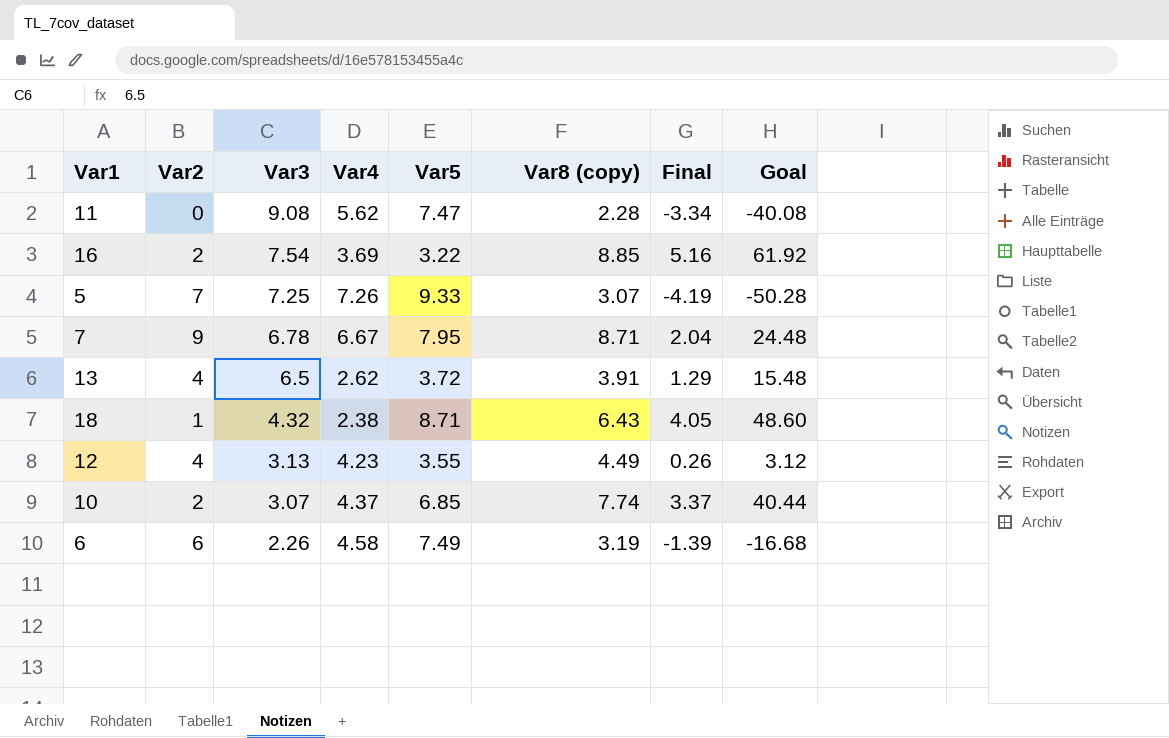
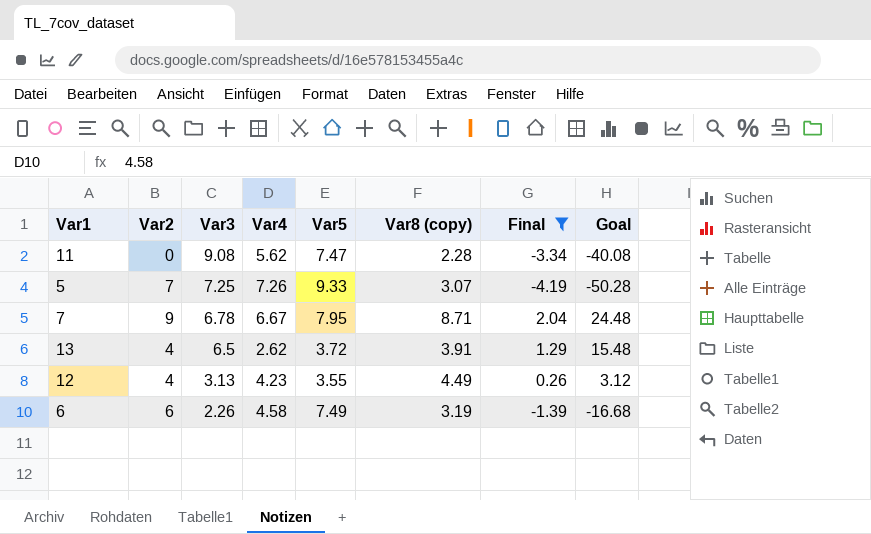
filter: none -> Final <= 2.04

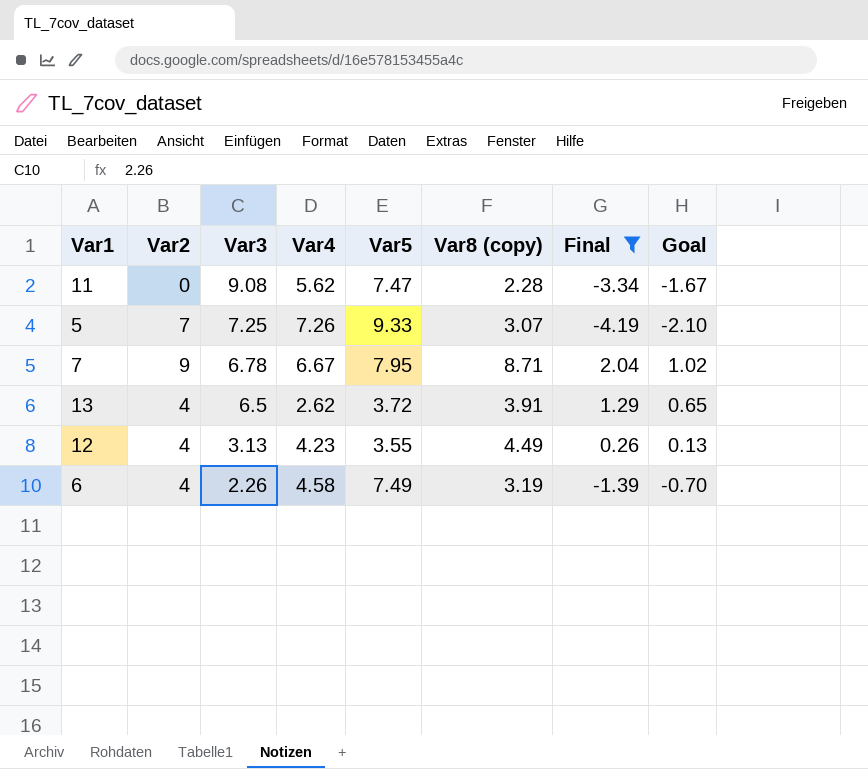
column Goal | formula: [Final] * 12 -> [Final] * 0.5
6 | Var2: 6 -> 4

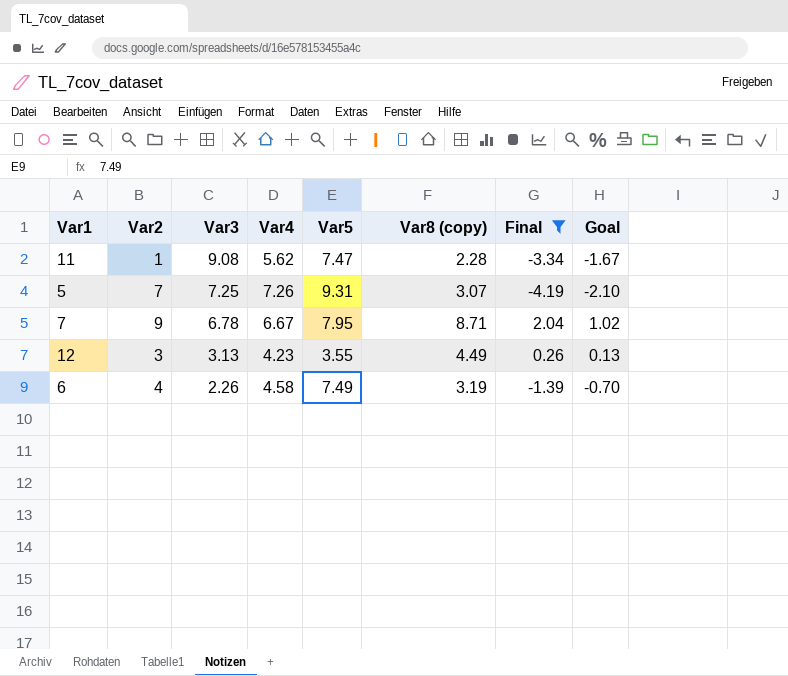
row 13: 4 | 6.5 | 2.62 | 3.72 | 3.91 | 1.29 | 0.65 -> none
11 | Var2: 0 -> 1
5 | Var5: 9.33 -> 9.31
12 | Var2: 4 -> 3

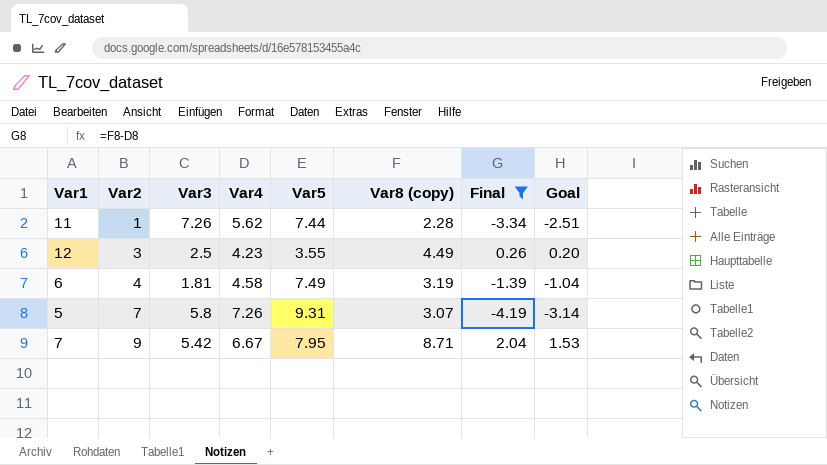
row order: Var3 descending -> Var2 ascending
column Goal | formula: [Final] * 0.5 -> [Final] * 0.75
11 | Var3: 9.08 -> 7.26
11 | Var5: 7.47 -> 7.44
12 | Var3: 3.13 -> 2.5
6 | Var3: 2.26 -> 1.81
5 | Var3: 7.25 -> 5.8
7 | Var3: 6.78 -> 5.42

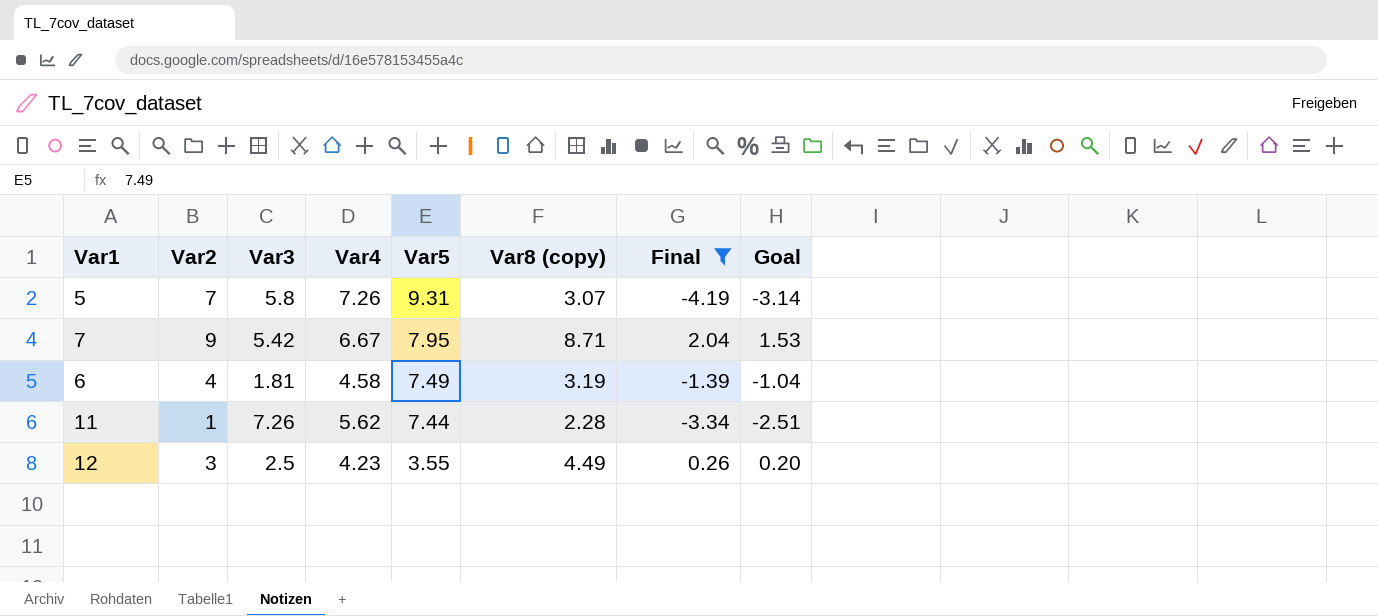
row order: Var2 ascending -> Var5 descending

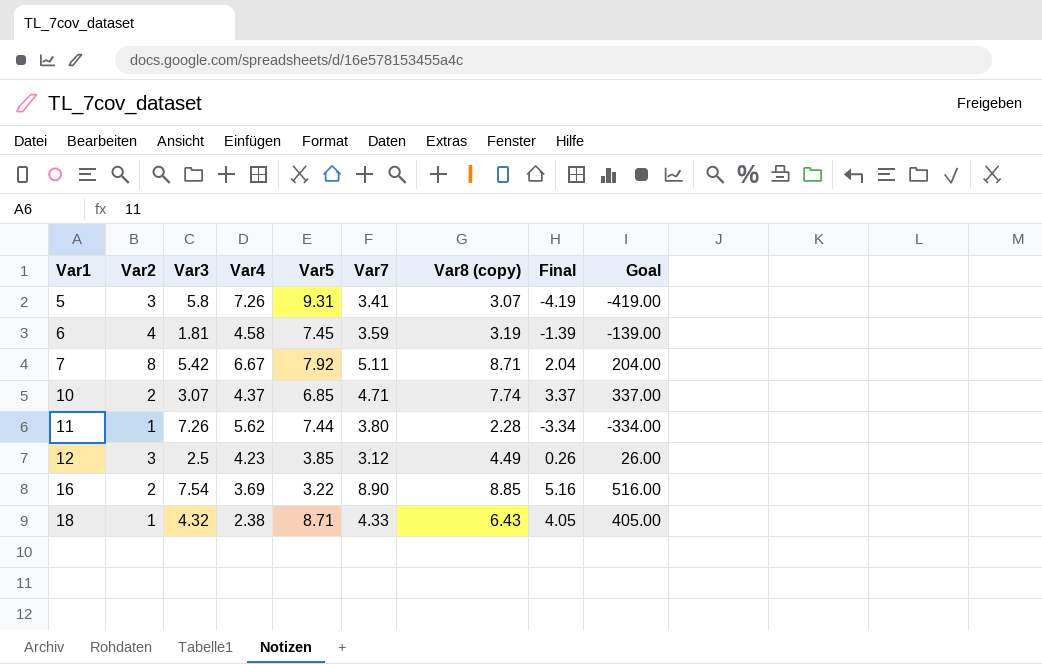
filter: Final <= 2.04 -> none
row order: Var5 descending -> Var1 ascending
column Var7 | position: none -> 6
column Goal | formula: [Final] * 0.75 -> [Final] * 100
5 | Var2: 7 -> 3
6 | Var5: 7.49 -> 7.45
7 | Var2: 9 -> 8
7 | Var5: 7.95 -> 7.92
12 | Var5: 3.55 -> 3.85

